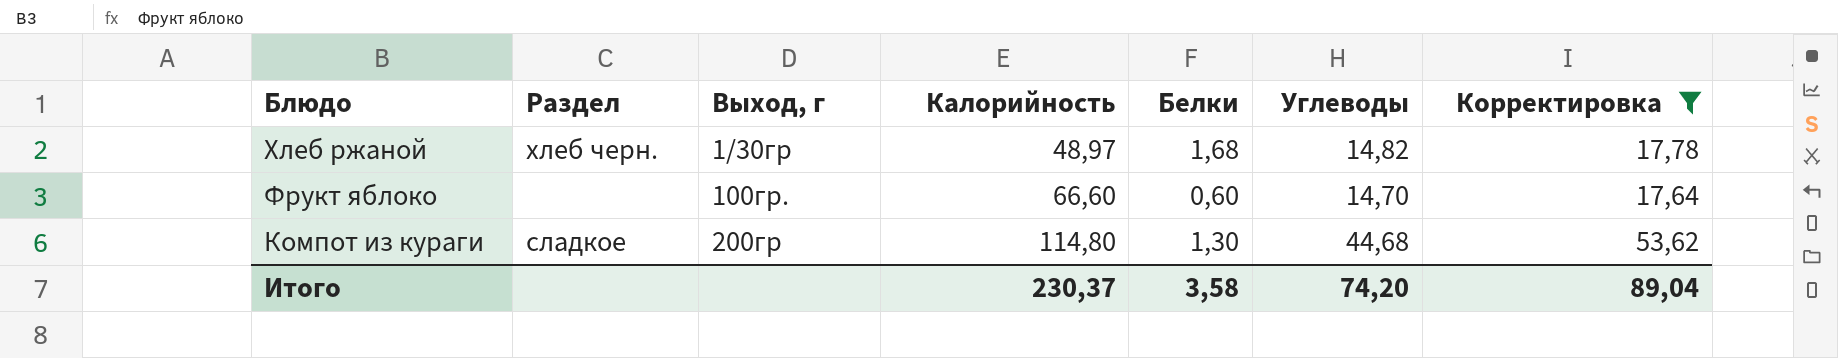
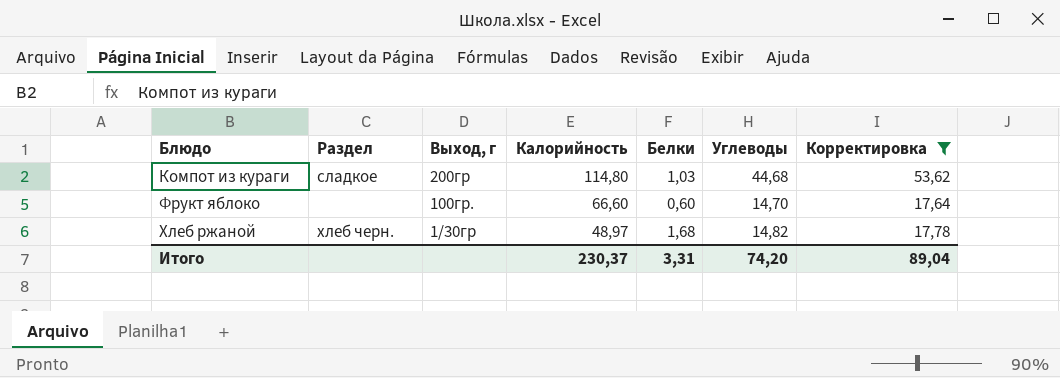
row order: Блюдо descending -> Блюдо ascending
Компот из кураги | Белки: 1,30 -> 1,03
Итого | Белки: 3,58 -> 3,31

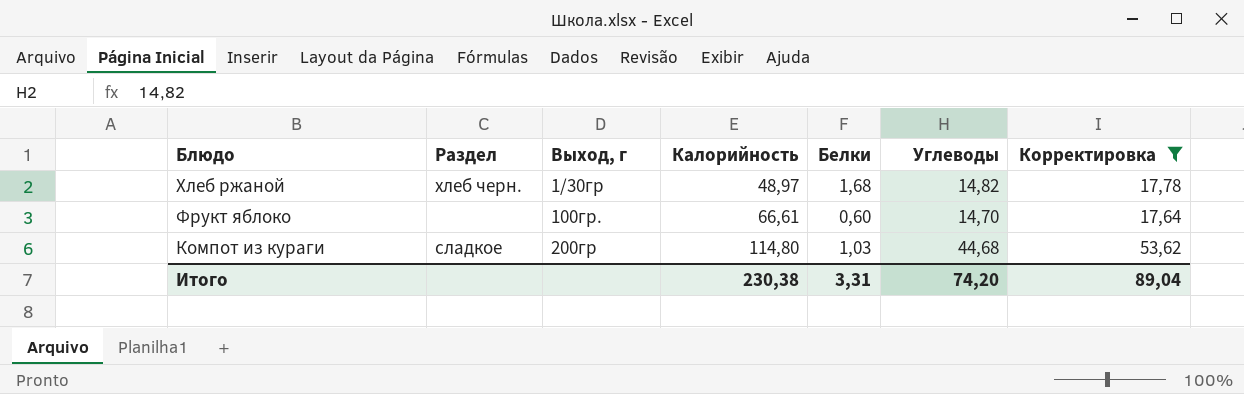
row order: Блюдо ascending -> Блюдо descending
Фрукт яблоко | Калорийность: 66,60 -> 66,61
Итого | Калорийность: 230,37 -> 230,38

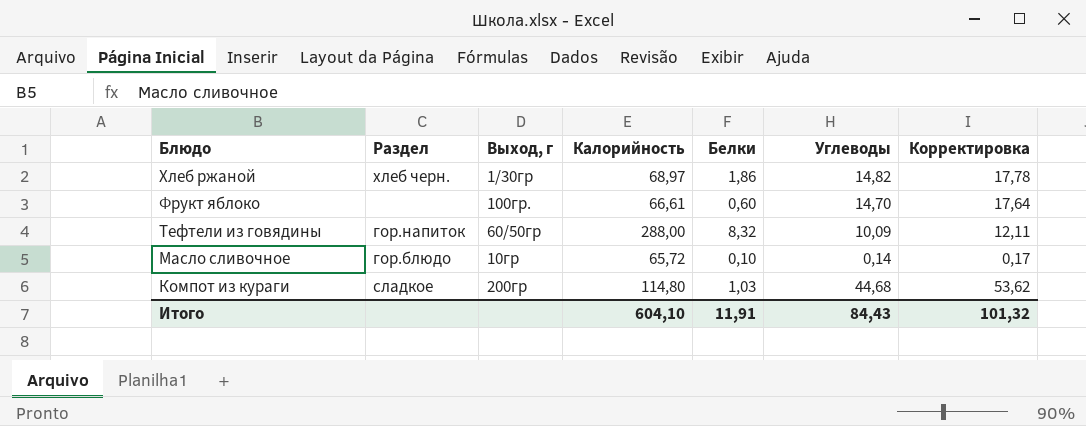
filter: Корректировка >= 17,64 -> none
Хлеб ржаной | Калорийность: 48,97 -> 68,97
Хлеб ржаной | Белки: 1,68 -> 1,86
Итого | Калорийность: 230,38 -> 604,10
Итого | Белки: 3,31 -> 11,91
Итого | Углеводы: 74,20 -> 84,43
Итого | Корректировка: 89,04 -> 101,32

